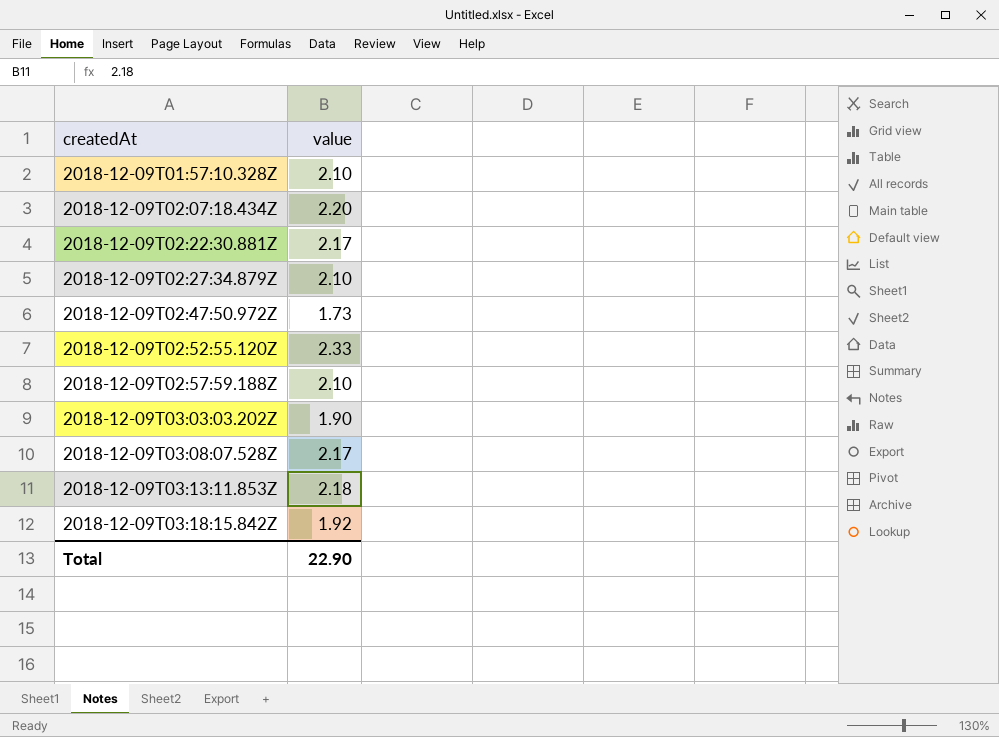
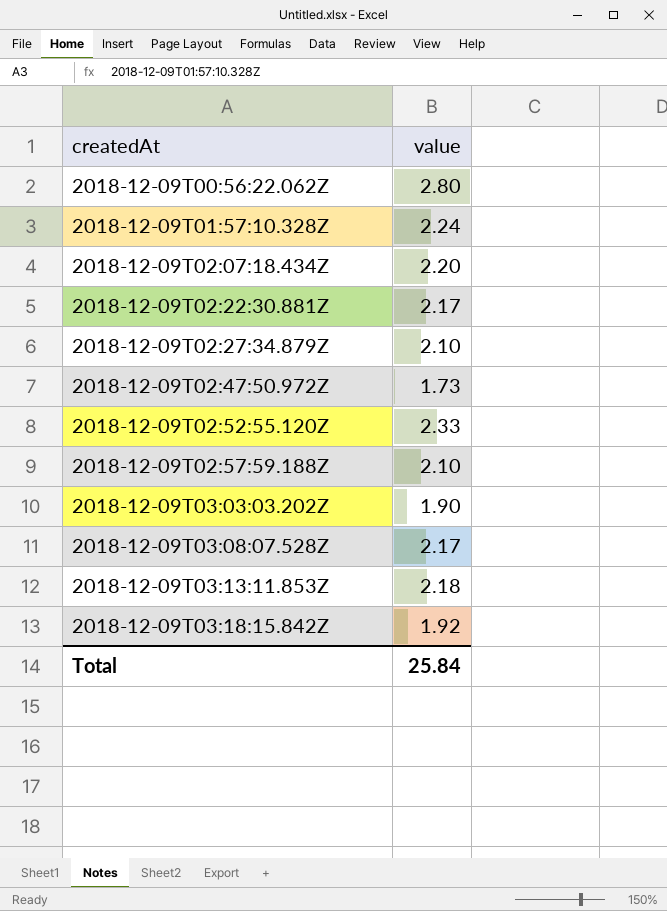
row 2018-12-09T00:56:22.062Z: none -> 2.80
2018-12-09T01:57:10.328Z | value: 2.10 -> 2.24
Total | value: 22.90 -> 25.84

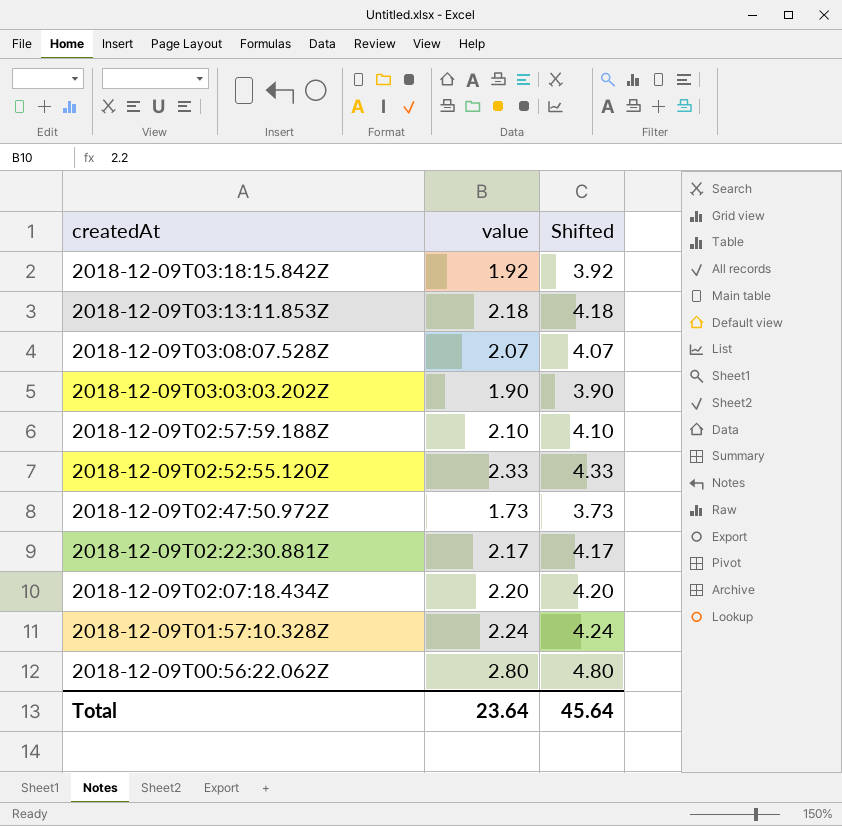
row order: createdAt ascending -> createdAt descending
column Shifted | formula: none -> [value] + 2
row 2018-12-09T02:27:34.879Z: 2.10 -> none
2018-12-09T03:08:07.528Z | value: 2.17 -> 2.07
Total | value: 25.84 -> 23.64

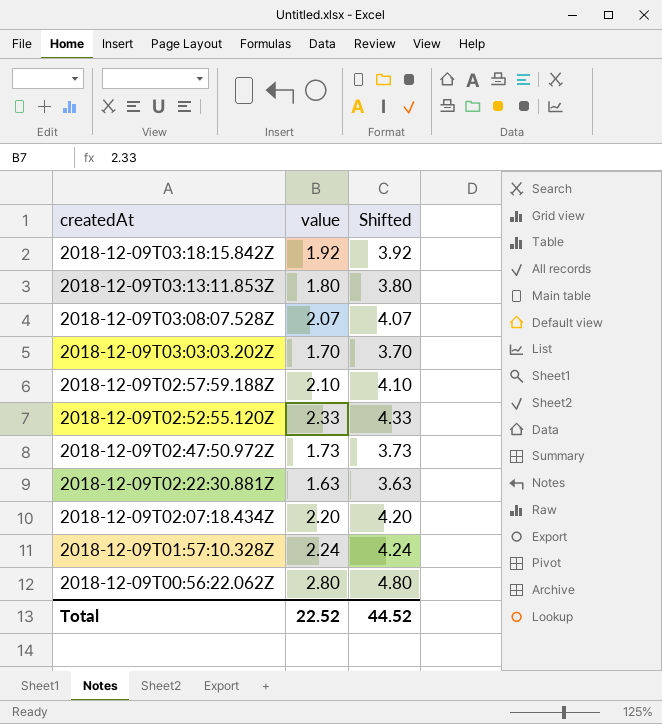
2018-12-09T03:13:11.853Z | value: 2.18 -> 1.80
2018-12-09T03:13:11.853Z | Shifted: 4.18 -> 3.80
2018-12-09T03:03:03.202Z | value: 1.90 -> 1.70
2018-12-09T03:03:03.202Z | Shifted: 3.90 -> 3.70
2018-12-09T02:22:30.881Z | value: 2.17 -> 1.63
2018-12-09T02:22:30.881Z | Shifted: 4.17 -> 3.63
Total | value: 23.64 -> 22.52
Total | Shifted: 45.64 -> 44.52

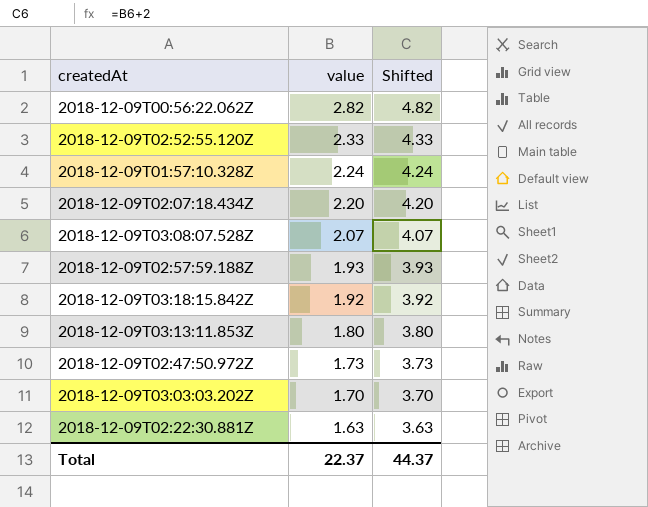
row order: createdAt descending -> value descending
2018-12-09T00:56:22.062Z | value: 2.80 -> 2.82
2018-12-09T00:56:22.062Z | Shifted: 4.80 -> 4.82
2018-12-09T02:57:59.188Z | value: 2.10 -> 1.93
2018-12-09T02:57:59.188Z | Shifted: 4.10 -> 3.93
Total | value: 22.52 -> 22.37
Total | Shifted: 44.52 -> 44.37

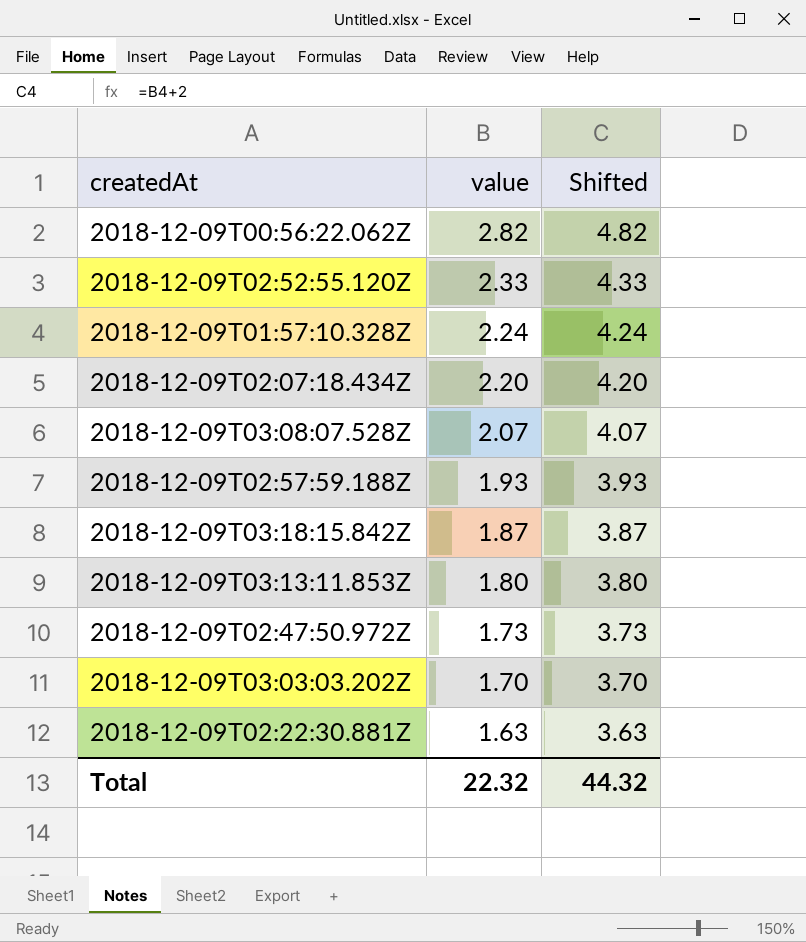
2018-12-09T03:18:15.842Z | value: 1.92 -> 1.87
2018-12-09T03:18:15.842Z | Shifted: 3.92 -> 3.87
Total | value: 22.37 -> 22.32
Total | Shifted: 44.37 -> 44.32

